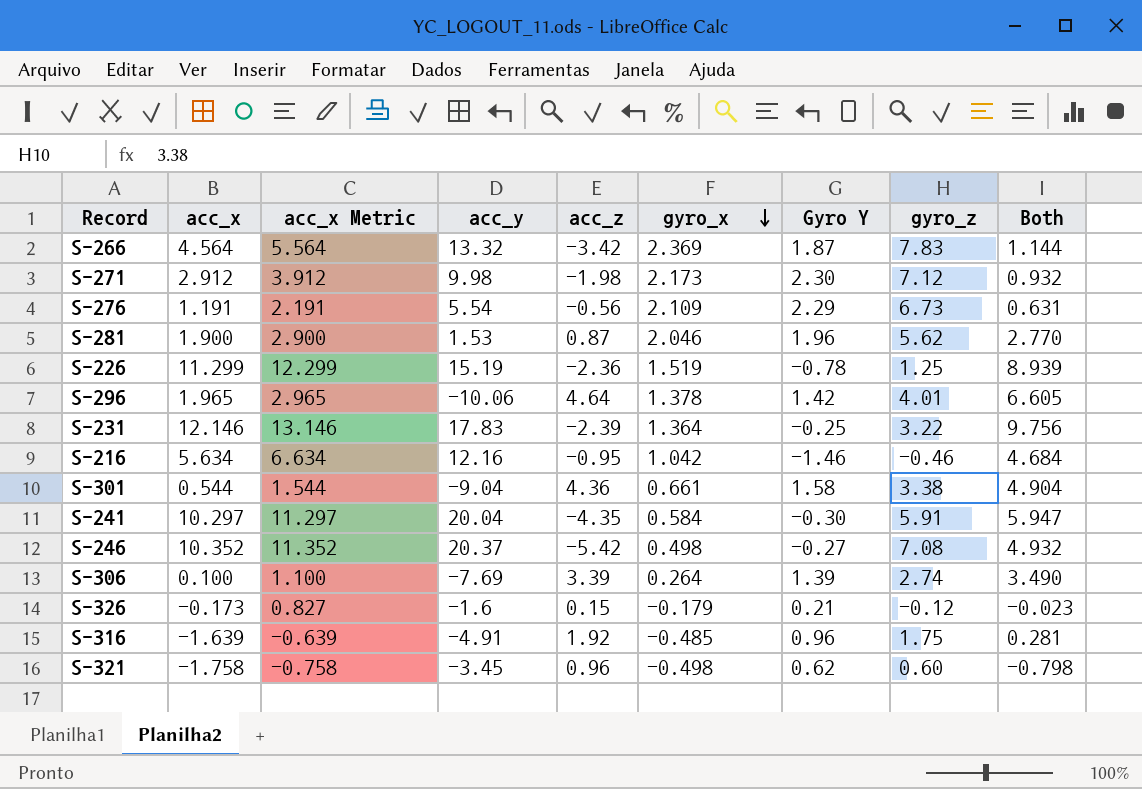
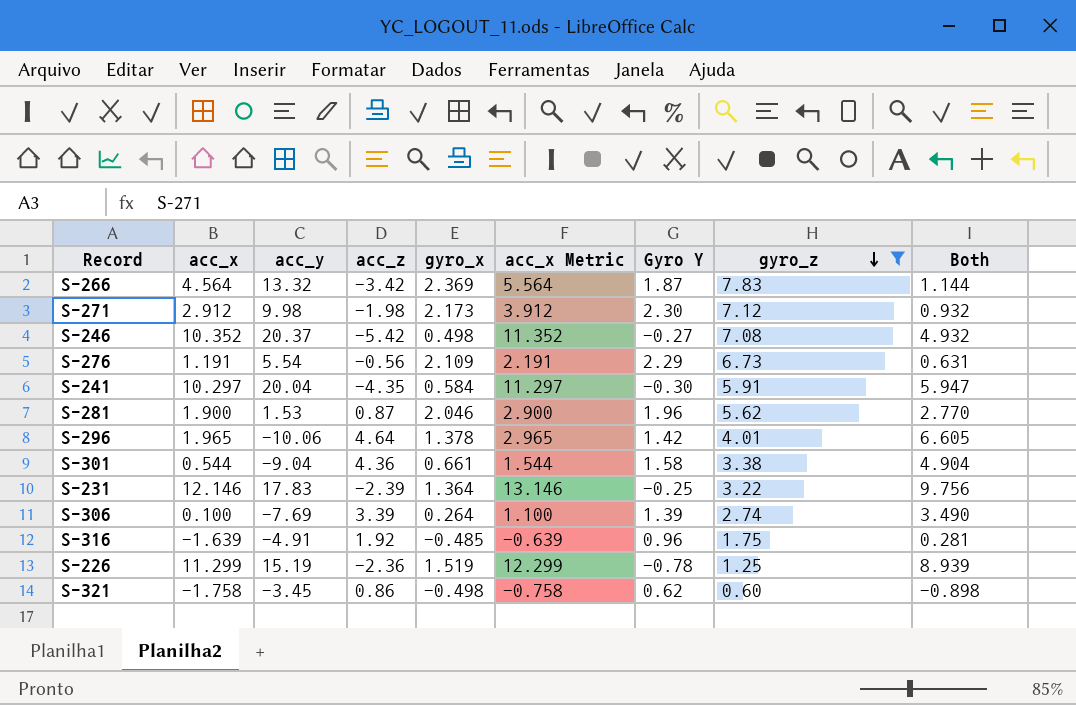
filter: none -> gyro_z >= 0.60
row order: gyro_x descending -> gyro_z descending
column acc_x Metric | position: 3 -> 6
S-321 | acc_z: 0.96 -> 0.86
S-321 | Both: -0.798 -> -0.898

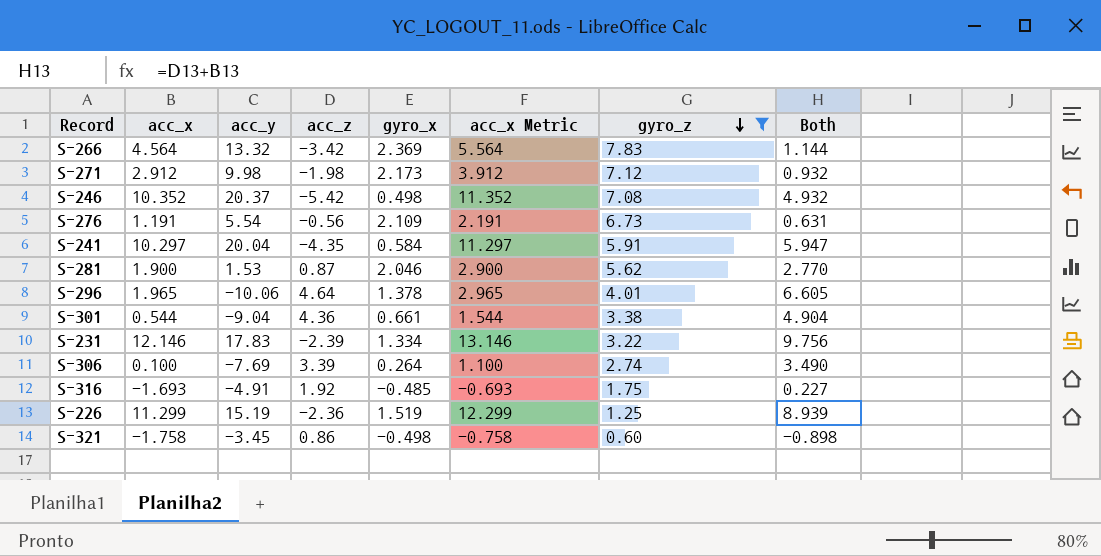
column Gyro Y | position: 7 -> none
S-231 | gyro_x: 1.364 -> 1.334
S-316 | acc_x: -1.639 -> -1.693
S-316 | acc_x Metric: -0.639 -> -0.693
S-316 | Both: 0.281 -> 0.227

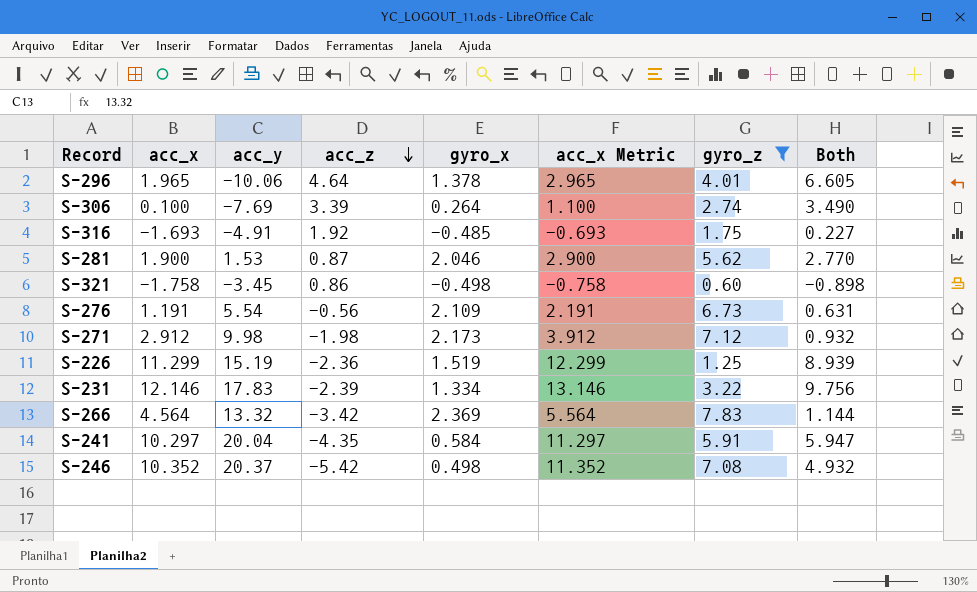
row order: gyro_z descending -> acc_z descending
row S-301: 0.544 | -9.04 | 4.36 | 0.661 | 1.544 | 3.38 | 4.904 -> none

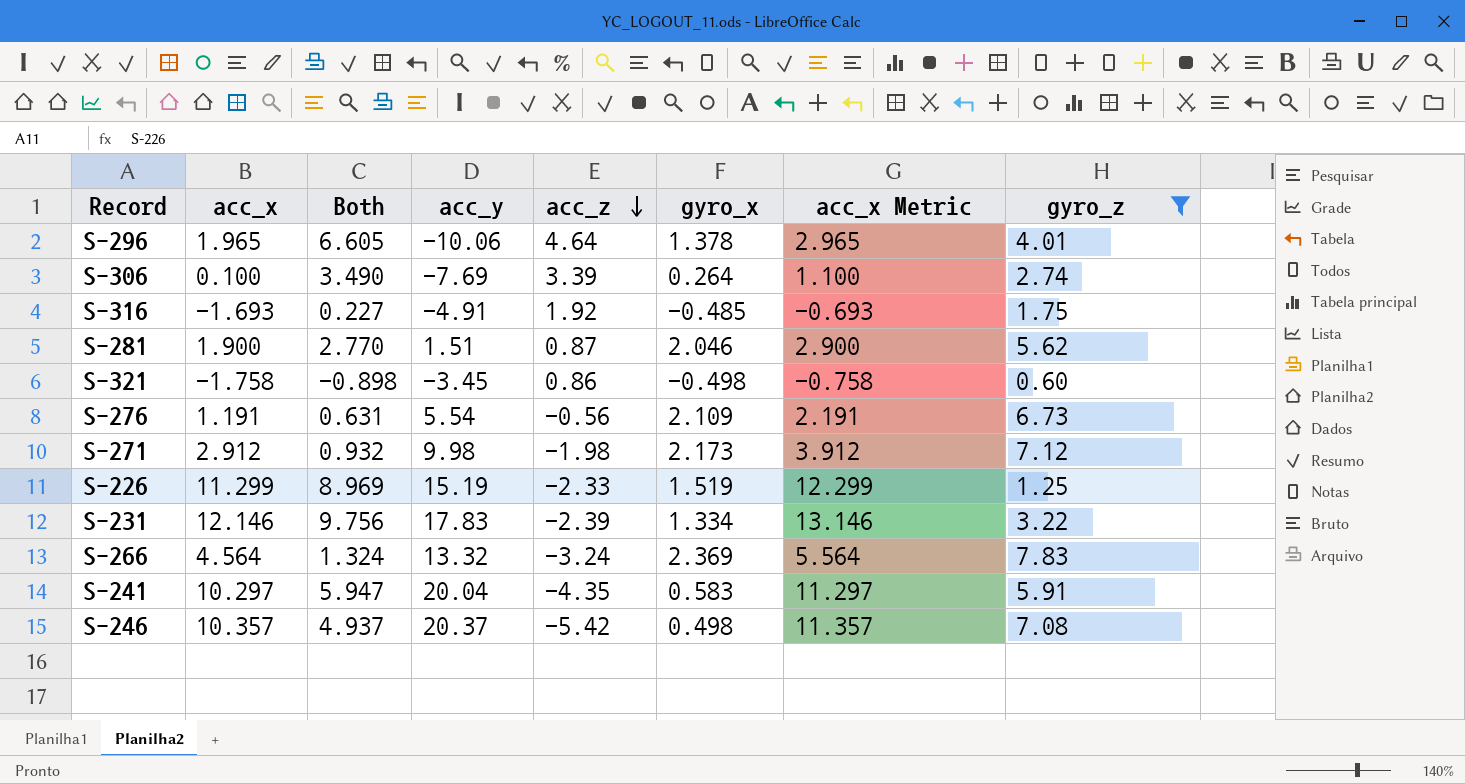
column Both | position: 8 -> 3
S-281 | acc_y: 1.53 -> 1.51
S-226 | Both: 8.939 -> 8.969
S-226 | acc_z: -2.36 -> -2.33
S-266 | Both: 1.144 -> 1.324
S-266 | acc_z: -3.42 -> -3.24
S-241 | gyro_x: 0.584 -> 0.583
S-246 | acc_x: 10.352 -> 10.357
S-246 | Both: 4.932 -> 4.937
S-246 | acc_x Metric: 11.352 -> 11.357

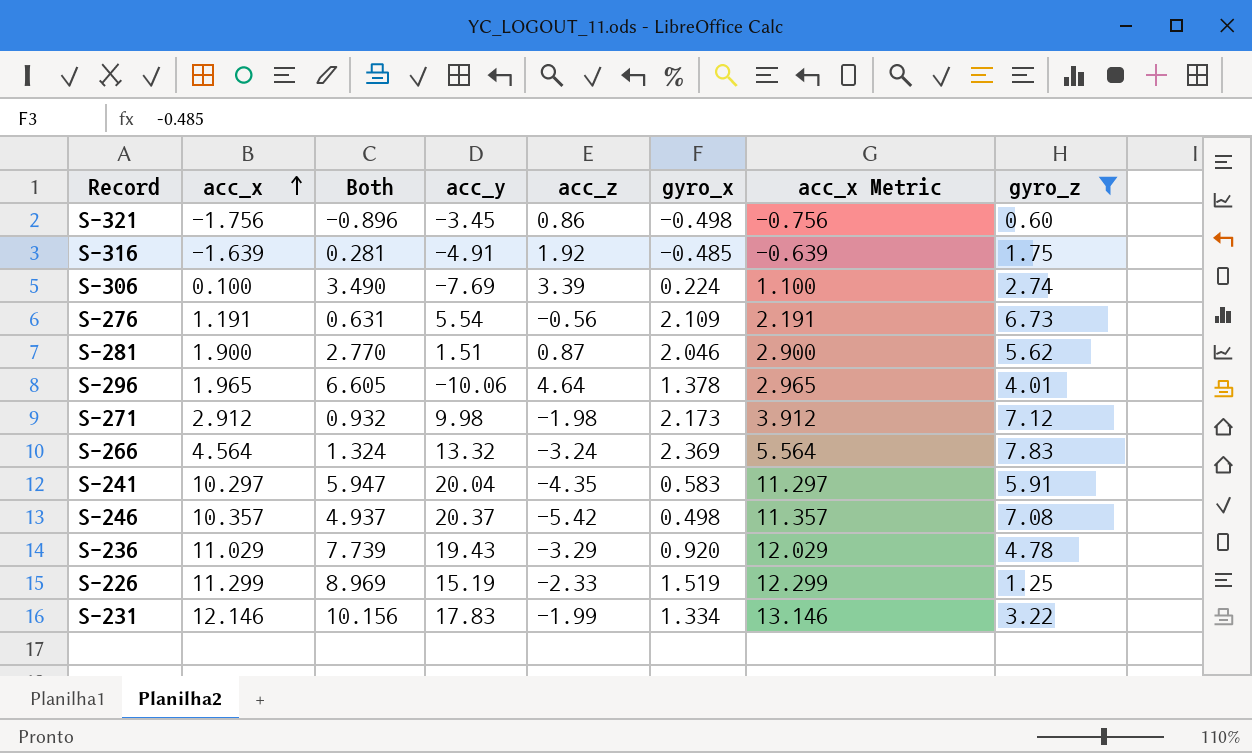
row order: acc_z descending -> acc_x ascending
S-321 | acc_x: -1.758 -> -1.756
S-321 | Both: -0.898 -> -0.896
S-321 | acc_x Metric: -0.758 -> -0.756
S-316 | acc_x: -1.693 -> -1.639
S-316 | Both: 0.227 -> 0.281
S-316 | acc_x Metric: -0.693 -> -0.639
S-306 | gyro_x: 0.264 -> 0.224
row S-236: none -> 11.029 | 7.739 | 19.43 | -3.29 | 0.920 | 12.029 | 4.78
S-231 | Both: 9.756 -> 10.156
S-231 | acc_z: -2.39 -> -1.99

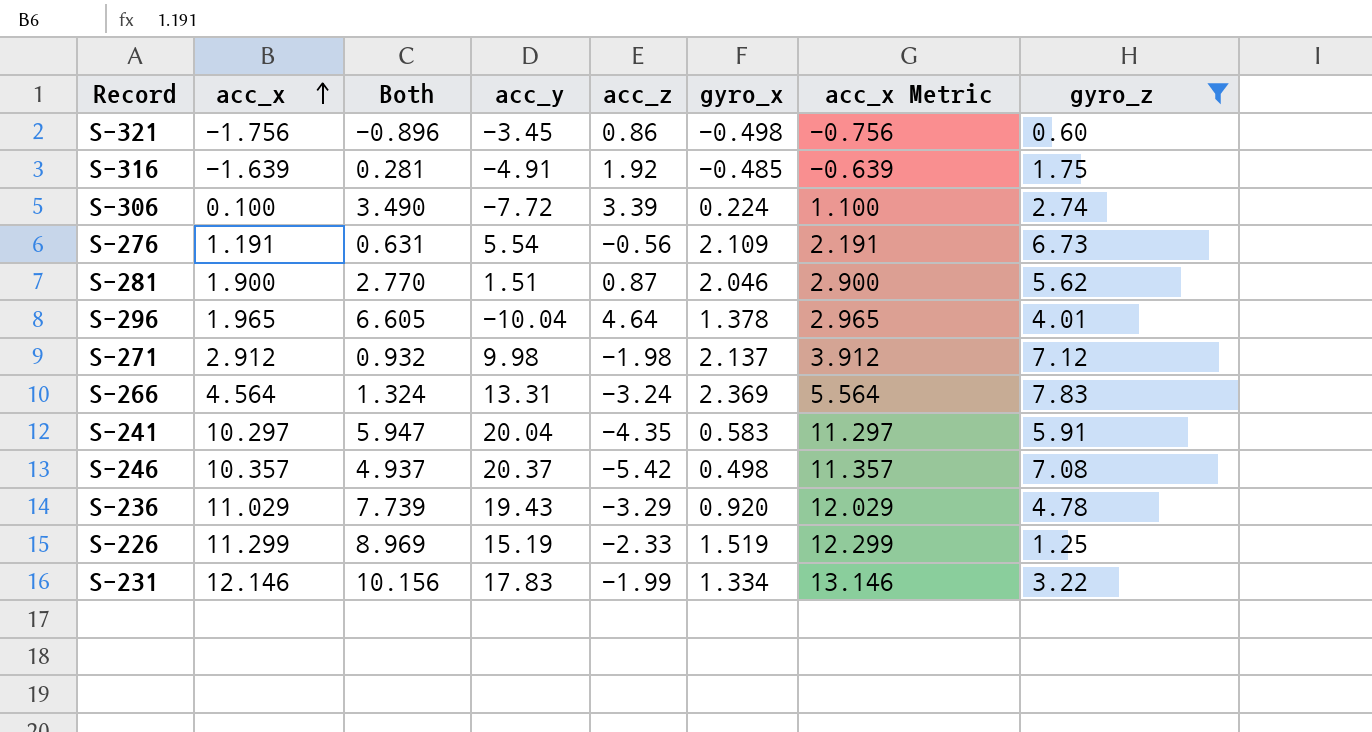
S-306 | acc_y: -7.69 -> -7.72
S-296 | acc_y: -10.06 -> -10.04
S-271 | gyro_x: 2.173 -> 2.137
S-266 | acc_y: 13.32 -> 13.31

